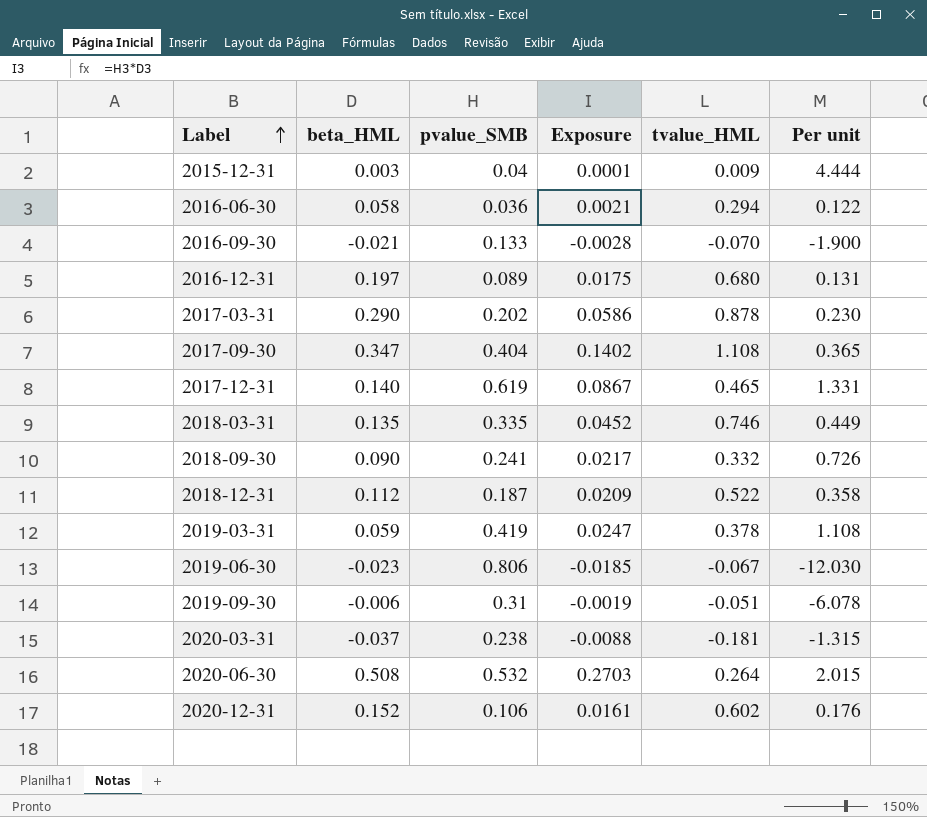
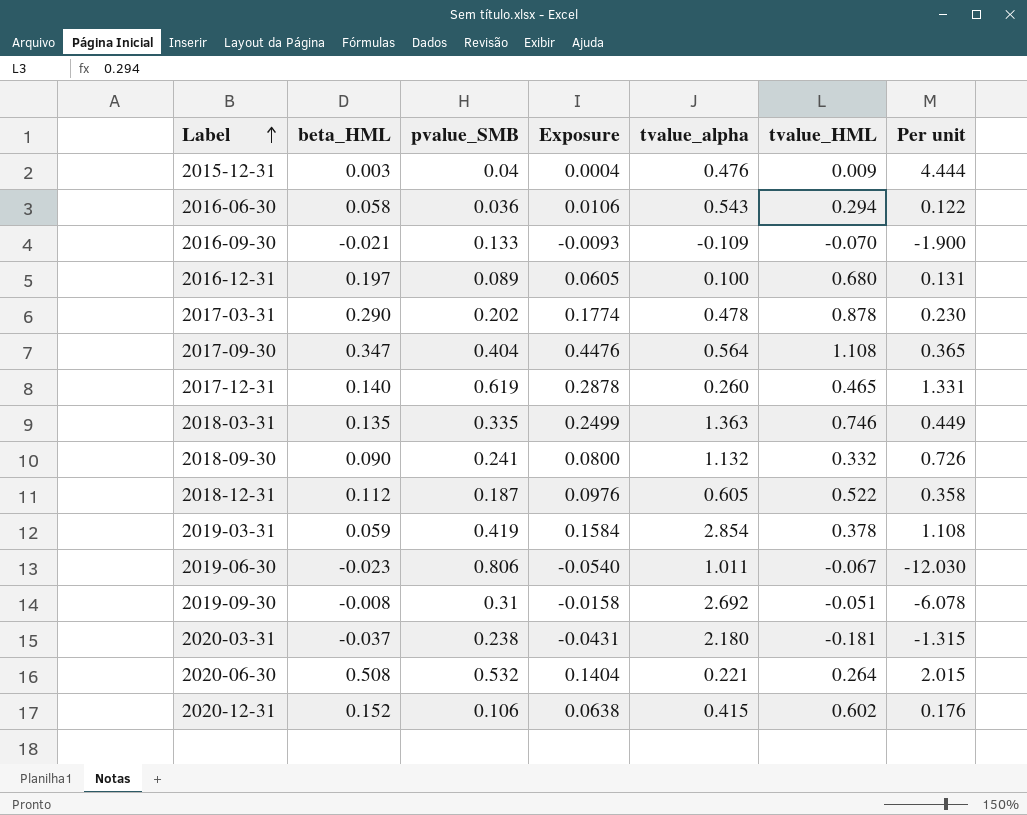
column Exposure | formula: [beta_HML] * [pvalue_SMB] -> [pvalue_SMB] * [tvalue_HML]
column tvalue_alpha | position: none -> 5
2019-09-30 | beta_HML: -0.006 -> -0.008

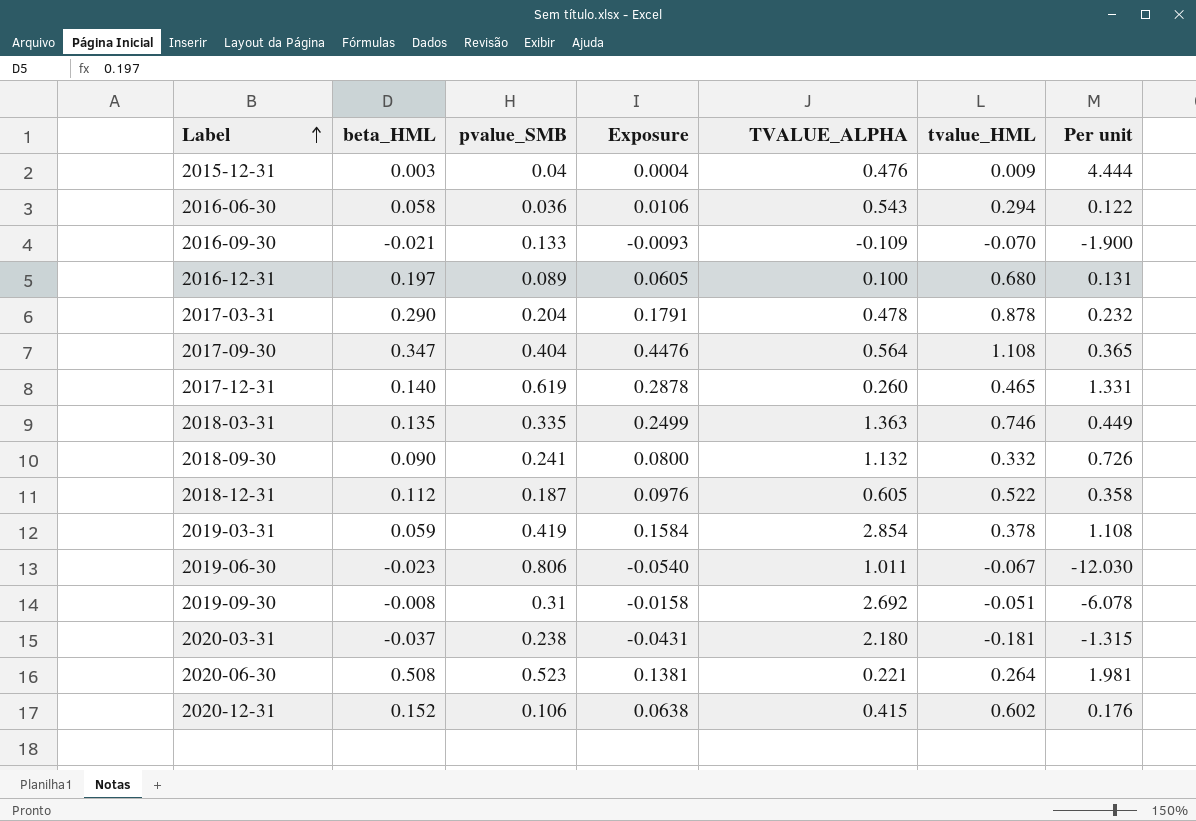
column name: tvalue_alpha -> TVALUE_ALPHA
2017-03-31 | pvalue_SMB: 0.202 -> 0.204
2017-03-31 | Exposure: 0.1774 -> 0.1791
2017-03-31 | Per unit: 0.230 -> 0.232
2020-06-30 | pvalue_SMB: 0.532 -> 0.523
2020-06-30 | Exposure: 0.1404 -> 0.1381
2020-06-30 | Per unit: 2.015 -> 1.981

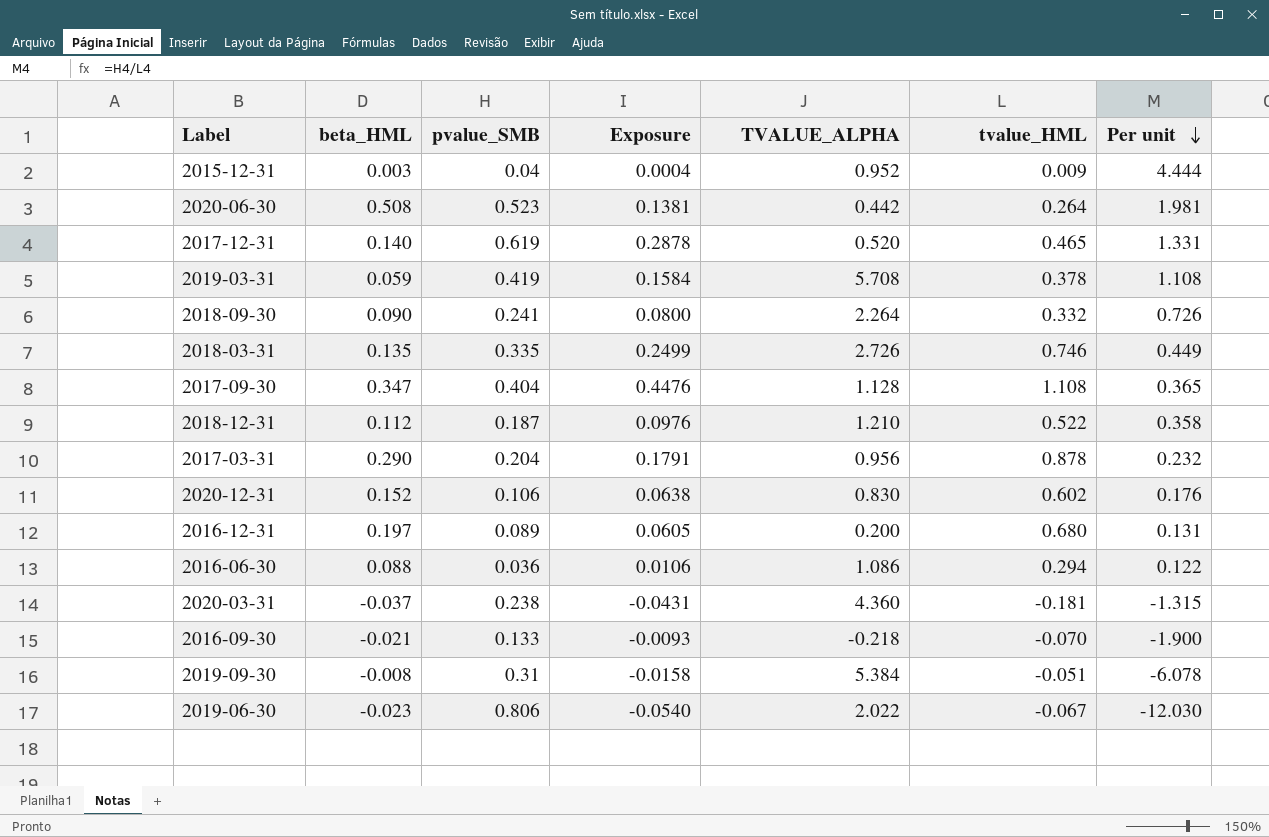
row order: Label ascending -> Per unit descending
2015-12-31 | TVALUE_ALPHA: 0.476 -> 0.952
2020-06-30 | TVALUE_ALPHA: 0.221 -> 0.442
2017-12-31 | TVALUE_ALPHA: 0.260 -> 0.520
2019-03-31 | TVALUE_ALPHA: 2.854 -> 5.708
2018-09-30 | TVALUE_ALPHA: 1.132 -> 2.264
2018-03-31 | TVALUE_ALPHA: 1.363 -> 2.726
2017-09-30 | TVALUE_ALPHA: 0.564 -> 1.128
2018-12-31 | TVALUE_ALPHA: 0.605 -> 1.210
2017-03-31 | TVALUE_ALPHA: 0.478 -> 0.956
2020-12-31 | TVALUE_ALPHA: 0.415 -> 0.830
2016-12-31 | TVALUE_ALPHA: 0.100 -> 0.200
2016-06-30 | beta_HML: 0.058 -> 0.088
2016-06-30 | TVALUE_ALPHA: 0.543 -> 1.086
2020-03-31 | TVALUE_ALPHA: 2.180 -> 4.360
2016-09-30 | TVALUE_ALPHA: -0.109 -> -0.218
2019-09-30 | TVALUE_ALPHA: 2.692 -> 5.384
2019-06-30 | TVALUE_ALPHA: 1.011 -> 2.022

